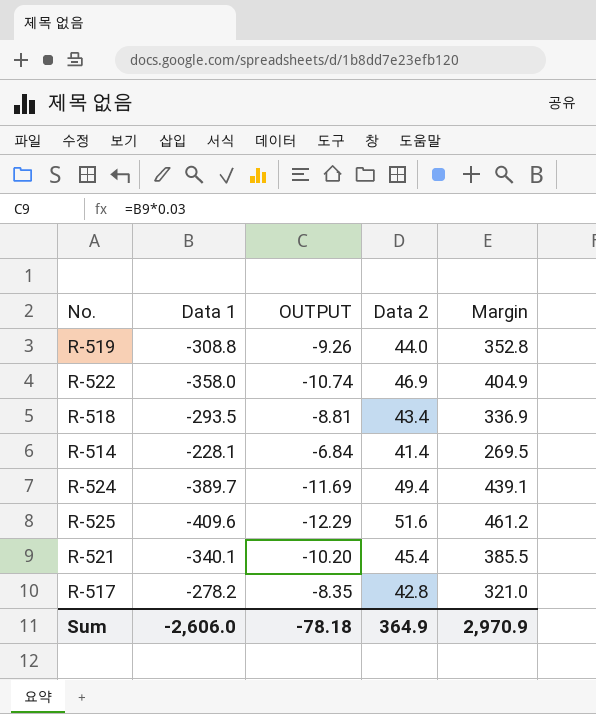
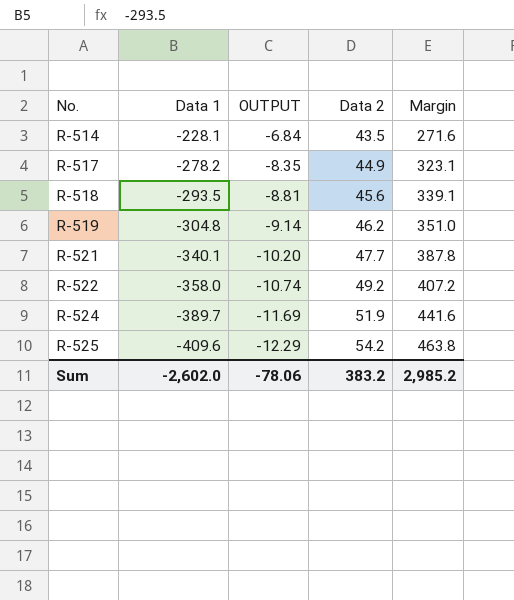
row order: none -> No. ascending
R-514 | Data 2: 41.4 -> 43.5
R-514 | Margin: 269.5 -> 271.6
R-517 | Data 2: 42.8 -> 44.9
R-517 | Margin: 321.0 -> 323.1
R-518 | Data 2: 43.4 -> 45.6
R-518 | Margin: 336.9 -> 339.1
R-519 | Data 1: -308.8 -> -304.8
R-519 | OUTPUT: -9.26 -> -9.14
R-519 | Data 2: 44.0 -> 46.2
R-519 | Margin: 352.8 -> 351.0
R-521 | Data 2: 45.4 -> 47.7
R-521 | Margin: 385.5 -> 387.8
R-522 | Data 2: 46.9 -> 49.2
R-522 | Margin: 404.9 -> 407.2
R-524 | Data 2: 49.4 -> 51.9
R-524 | Margin: 439.1 -> 441.6
R-525 | Data 2: 51.6 -> 54.2
R-525 | Margin: 461.2 -> 463.8
Sum | Data 1: -2,606.0 -> -2,602.0
Sum | OUTPUT: -78.18 -> -78.06
Sum | Data 2: 364.9 -> 383.2
Sum | Margin: 2,970.9 -> 2,985.2

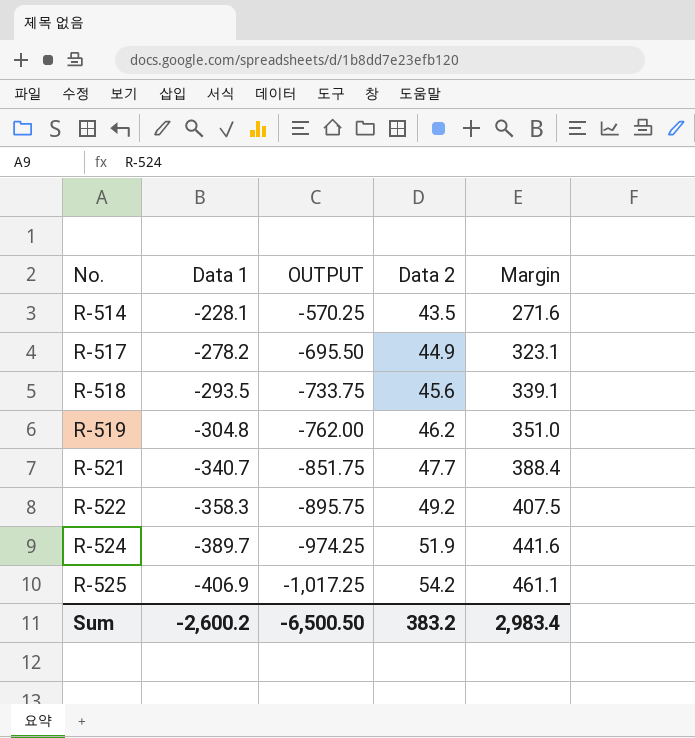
column OUTPUT | formula: [Data 1] * 0.03 -> [Data 1] * 2.5
R-521 | Data 1: -340.1 -> -340.7
R-521 | Margin: 387.8 -> 388.4
R-522 | Data 1: -358.0 -> -358.3
R-522 | Margin: 407.2 -> 407.5
R-525 | Data 1: -409.6 -> -406.9
R-525 | Margin: 463.8 -> 461.1
Sum | Data 1: -2,602.0 -> -2,600.2
Sum | OUTPUT: -78.06 -> -6,500.50
Sum | Margin: 2,985.2 -> 2,983.4

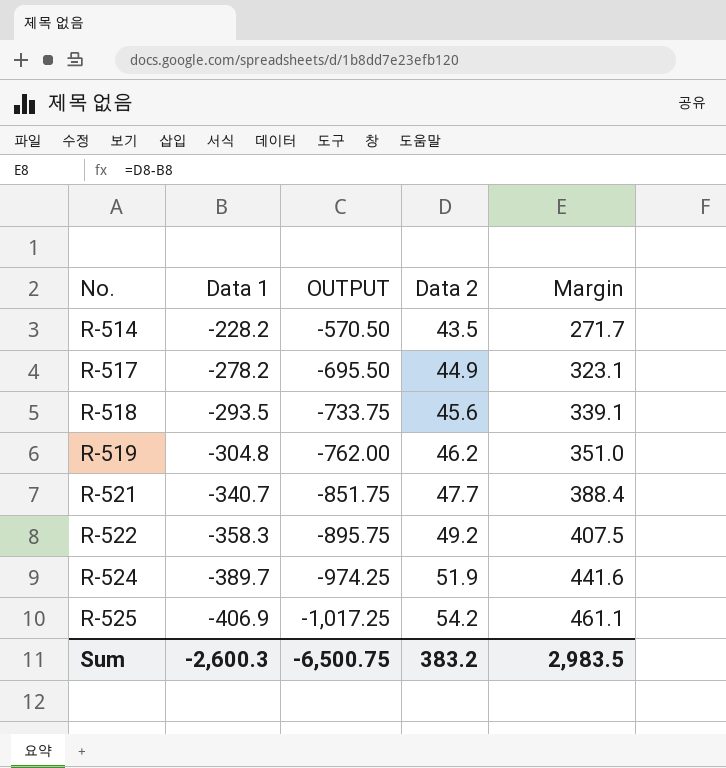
R-514 | Data 1: -228.1 -> -228.2
R-514 | OUTPUT: -570.25 -> -570.50
R-514 | Margin: 271.6 -> 271.7
Sum | Data 1: -2,600.2 -> -2,600.3
Sum | OUTPUT: -6,500.50 -> -6,500.75
Sum | Margin: 2,983.4 -> 2,983.5

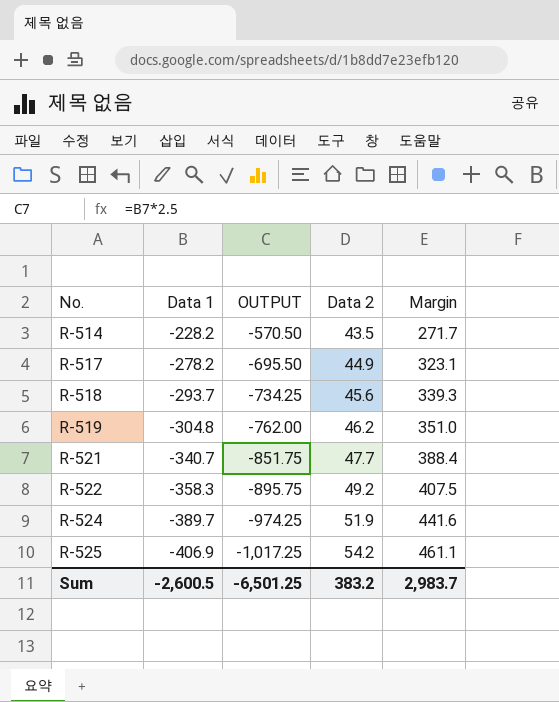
R-518 | Data 1: -293.5 -> -293.7
R-518 | OUTPUT: -733.75 -> -734.25
R-518 | Margin: 339.1 -> 339.3
Sum | Data 1: -2,600.3 -> -2,600.5
Sum | OUTPUT: -6,500.75 -> -6,501.25
Sum | Margin: 2,983.5 -> 2,983.7

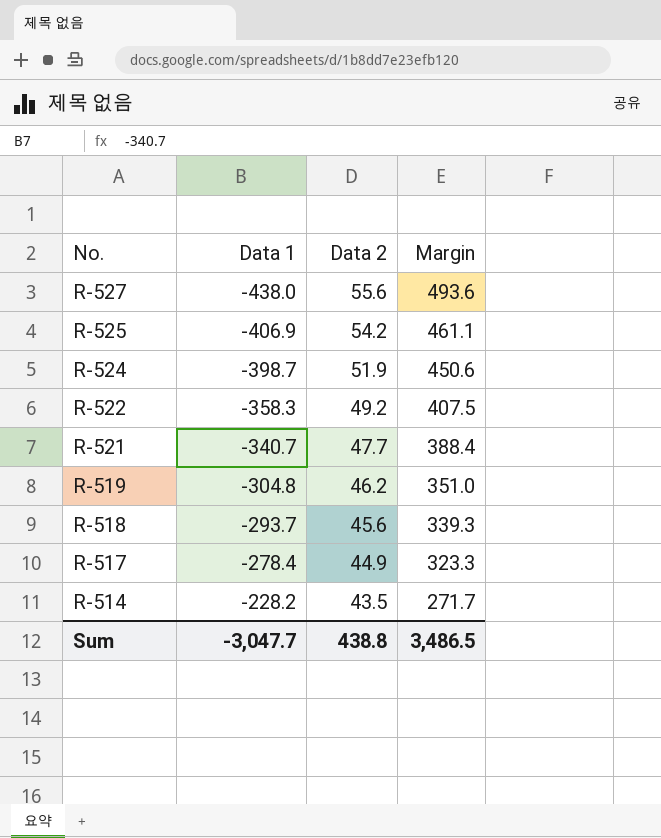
row order: No. ascending -> No. descending
column OUTPUT | formula: [Data 1] * 2.5 -> none
row R-527: none -> -438.0 | 55.6 | 493.6
R-524 | Data 1: -389.7 -> -398.7
R-524 | Margin: 441.6 -> 450.6
R-517 | Data 1: -278.2 -> -278.4
R-517 | Margin: 323.1 -> 323.3
Sum | Data 1: -2,600.5 -> -3,047.7
Sum | Data 2: 383.2 -> 438.8
Sum | Margin: 2,983.7 -> 3,486.5

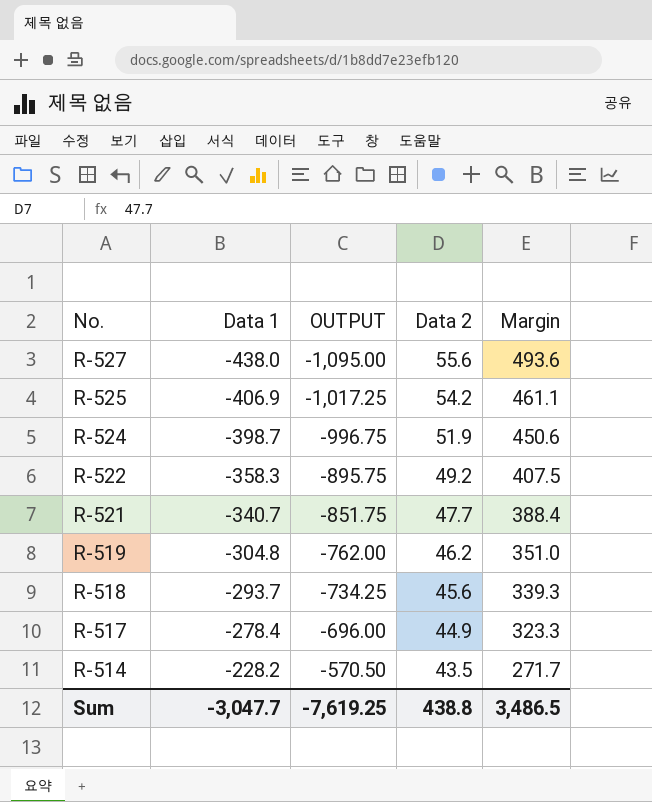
column OUTPUT | formula: none -> [Data 1] * 2.5

